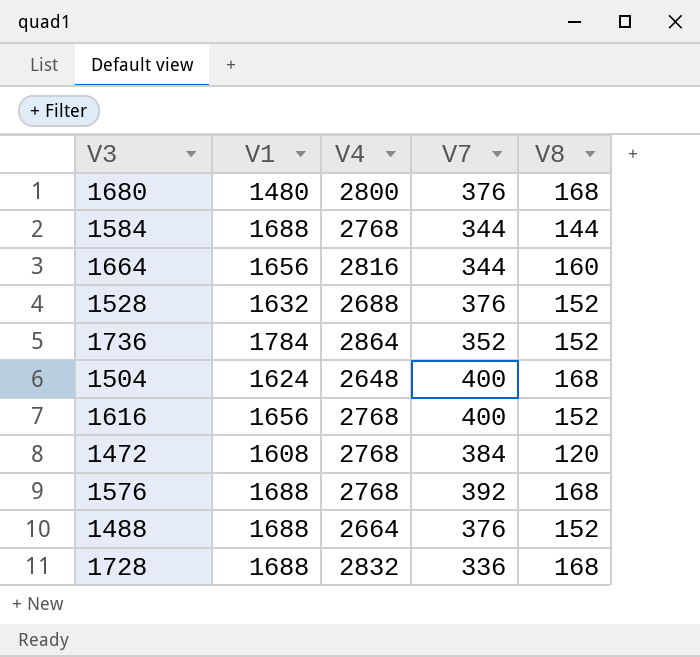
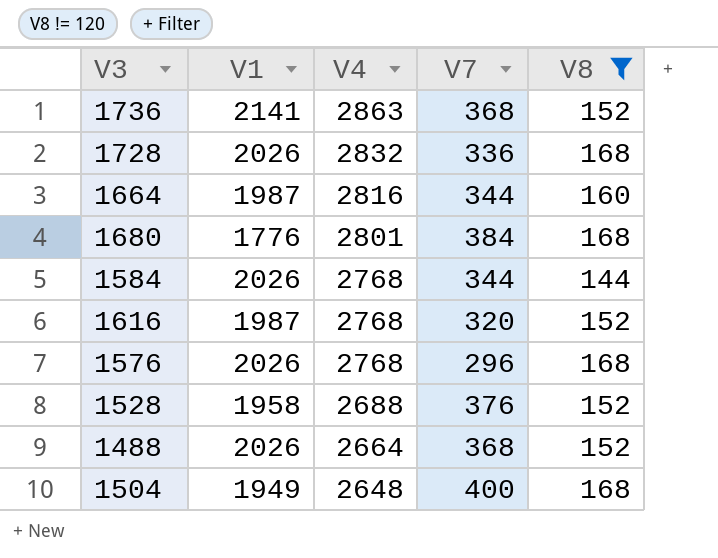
filter: none -> V8 != 120
row order: none -> V4 descending
1736 | V1: 1784 -> 2141
1736 | V4: 2864 -> 2863
1736 | V7: 352 -> 368
1728 | V1: 1688 -> 2026
1664 | V1: 1656 -> 1987
1680 | V1: 1480 -> 1776
1680 | V4: 2800 -> 2801
1680 | V7: 376 -> 384
1584 | V1: 1688 -> 2026
1616 | V1: 1656 -> 1987
1616 | V7: 400 -> 320
1576 | V1: 1688 -> 2026
1576 | V7: 392 -> 296
1528 | V1: 1632 -> 1958
1488 | V1: 1688 -> 2026
1488 | V7: 376 -> 368
1504 | V1: 1624 -> 1949

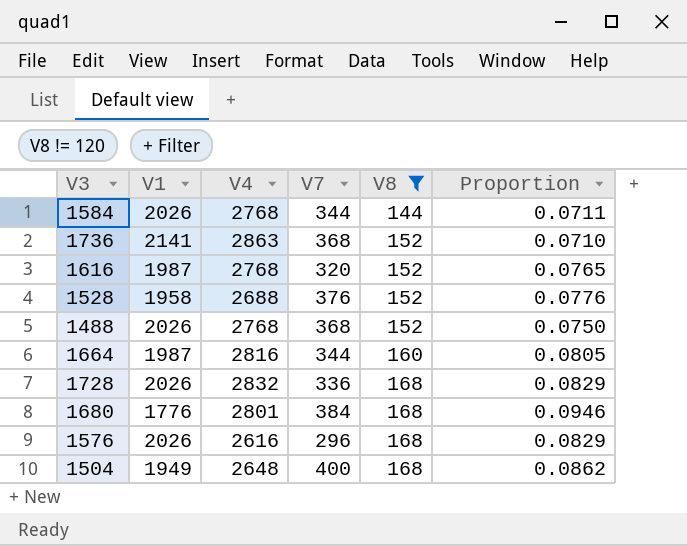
row order: V4 descending -> V8 ascending
column Proportion | formula: none -> [V8] / [V1]
1488 | V4: 2664 -> 2768
1576 | V4: 2768 -> 2616

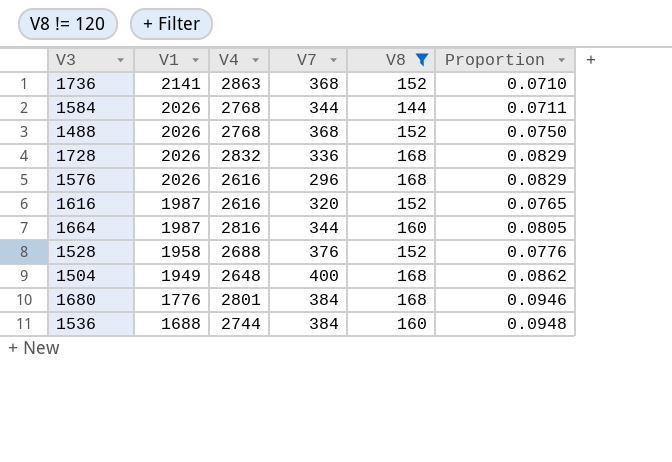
row order: V8 ascending -> V1 descending
1616 | V4: 2768 -> 2616
row 1536: none -> 1688 | 2744 | 384 | 160 | 0.0948

